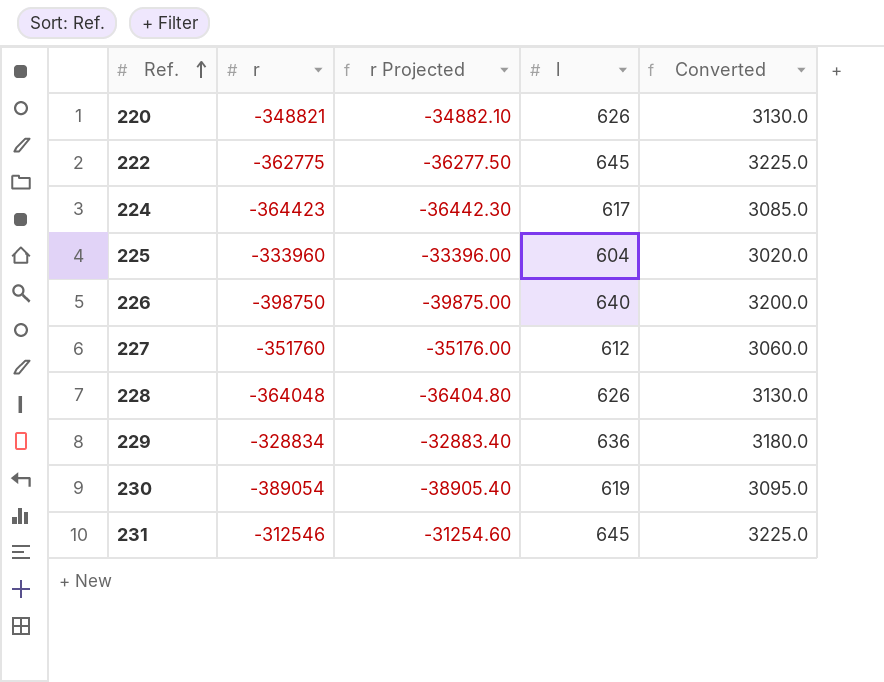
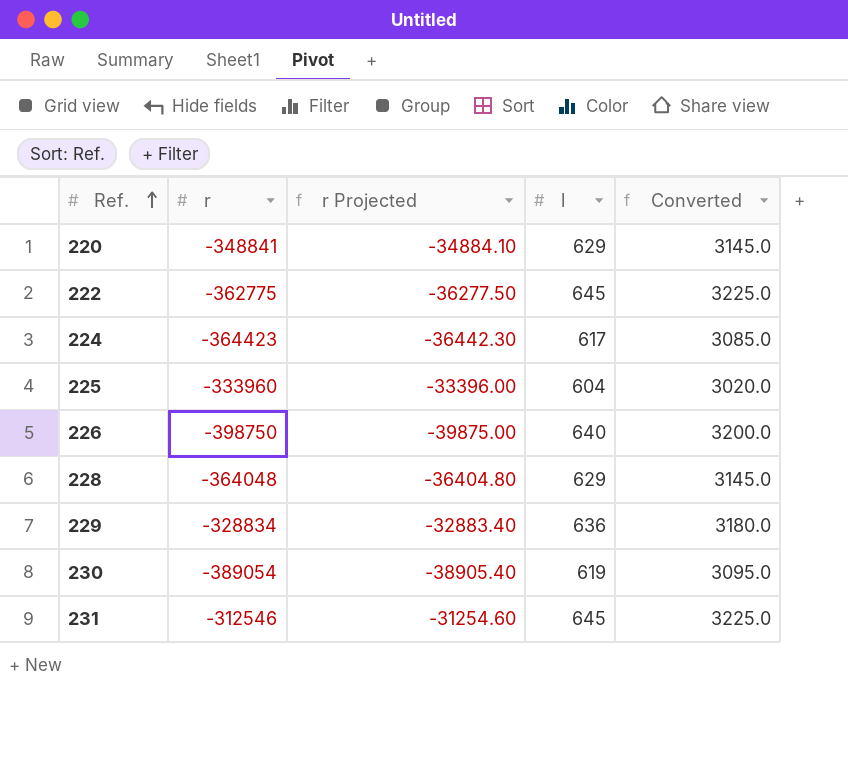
row 227: -351760 | -35176.00 | 612 | 3060.0 -> none
220 | r: -348821 -> -348841
220 | r Projected: -34882.10 -> -34884.10
220 | l: 626 -> 629
220 | Converted: 3130.0 -> 3145.0
228 | l: 626 -> 629
228 | Converted: 3130.0 -> 3145.0

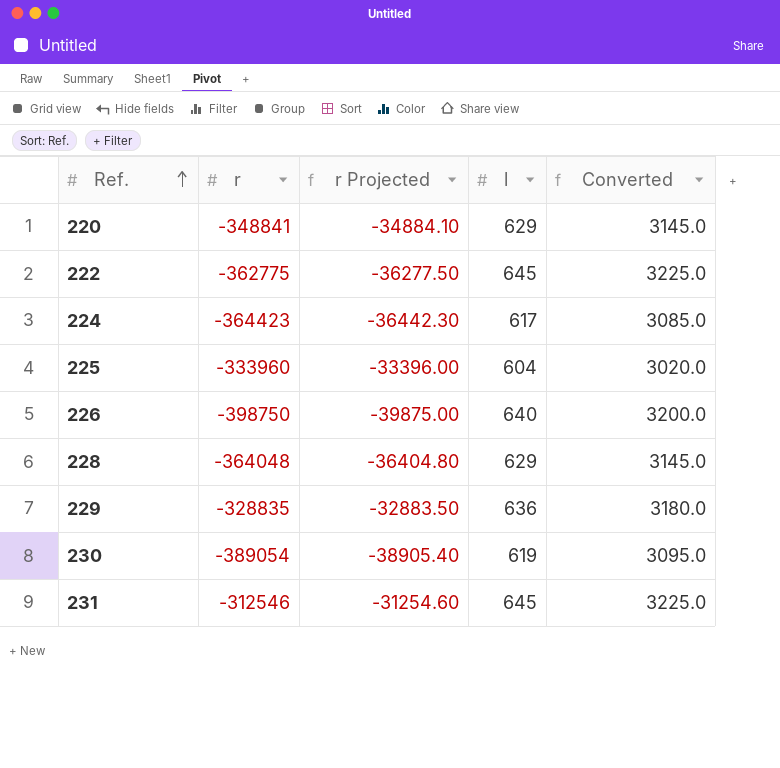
229 | r: -328834 -> -328835
229 | r Projected: -32883.40 -> -32883.50

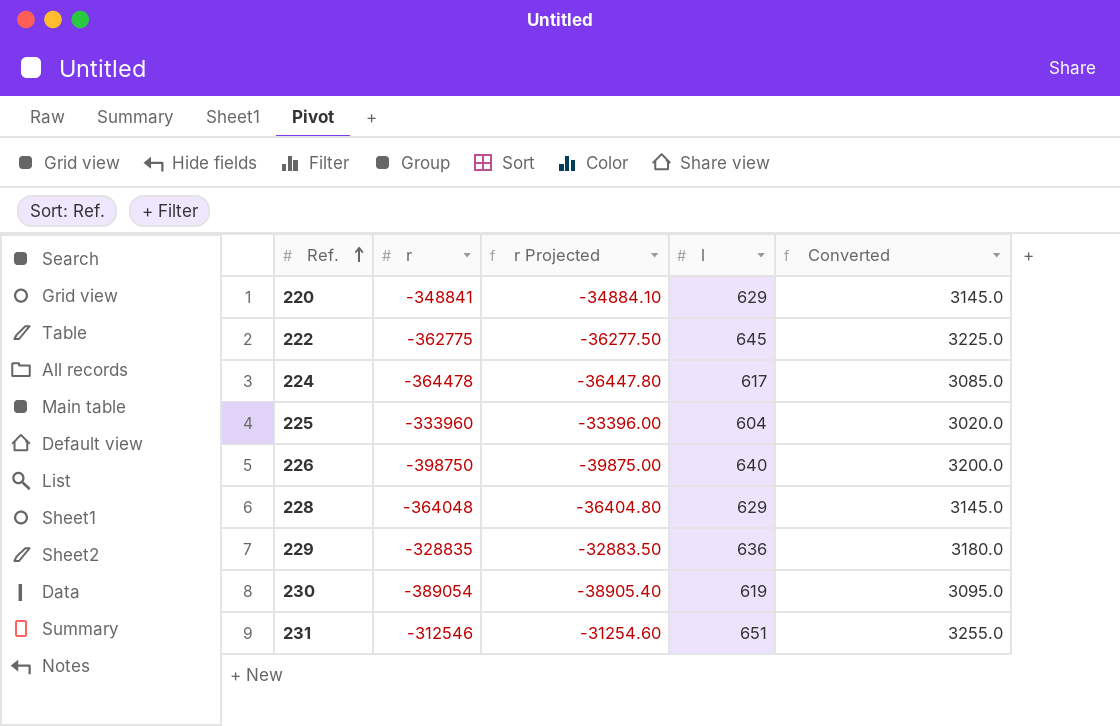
224 | r: -364423 -> -364478
224 | r Projected: -36442.30 -> -36447.80
231 | l: 645 -> 651
231 | Converted: 3225.0 -> 3255.0

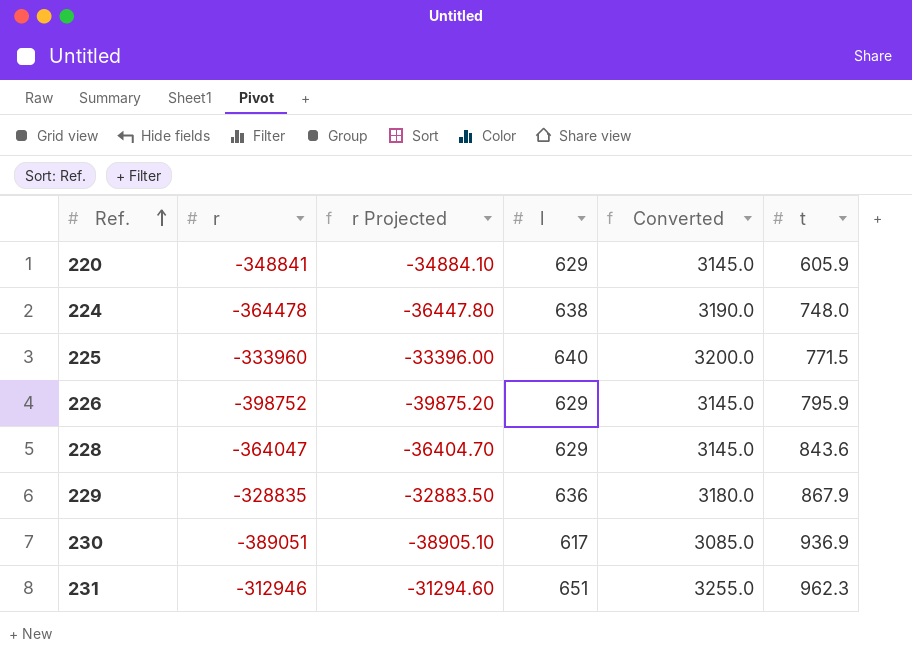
column t | position: none -> 6
row 222: -362775 | -36277.50 | 645 | 3225.0 -> none
224 | l: 617 -> 638
224 | Converted: 3085.0 -> 3190.0
225 | l: 604 -> 640
225 | Converted: 3020.0 -> 3200.0
226 | r: -398750 -> -398752
226 | r Projected: -39875.00 -> -39875.20
226 | l: 640 -> 629
226 | Converted: 3200.0 -> 3145.0
228 | r: -364048 -> -364047
228 | r Projected: -36404.80 -> -36404.70
230 | r: -389054 -> -389051
230 | r Projected: -38905.40 -> -38905.10
230 | l: 619 -> 617
230 | Converted: 3095.0 -> 3085.0
231 | r: -312546 -> -312946
231 | r Projected: -31254.60 -> -31294.60

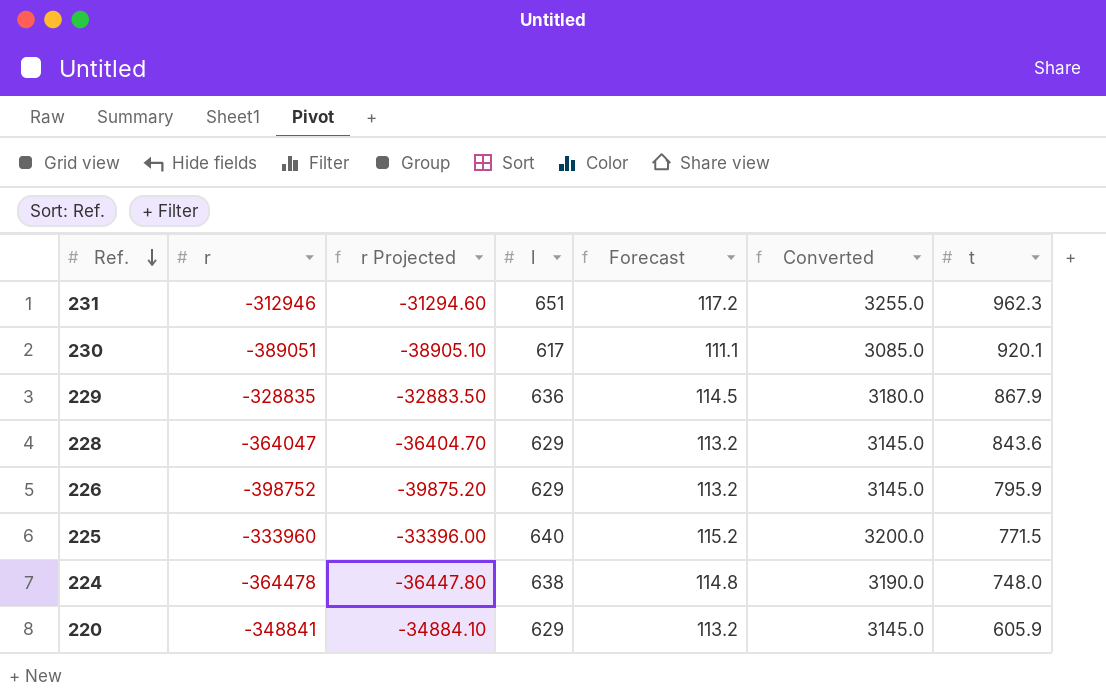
row order: Ref. ascending -> Ref. descending
column Forecast | formula: none -> [l] * 0.18
230 | t: 936.9 -> 920.1

